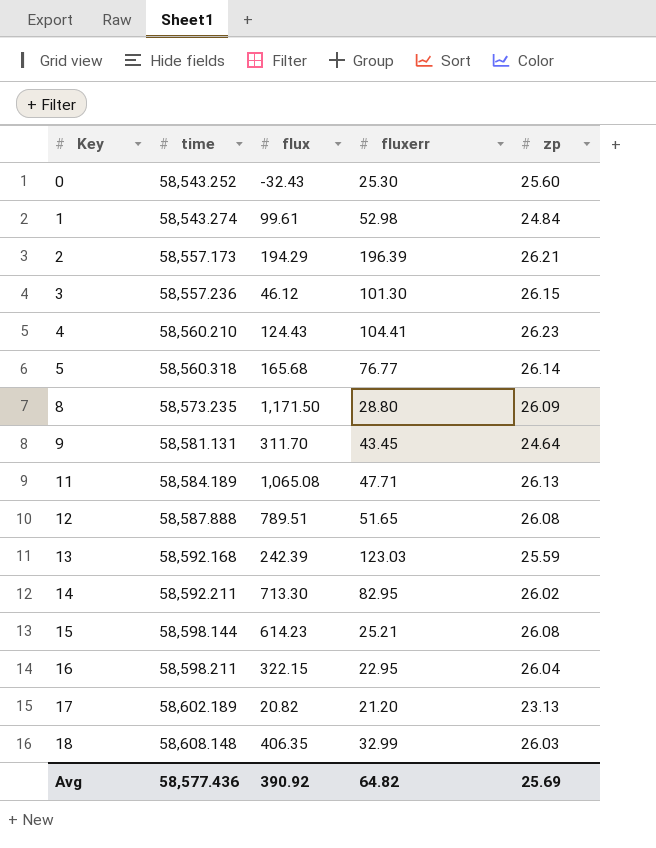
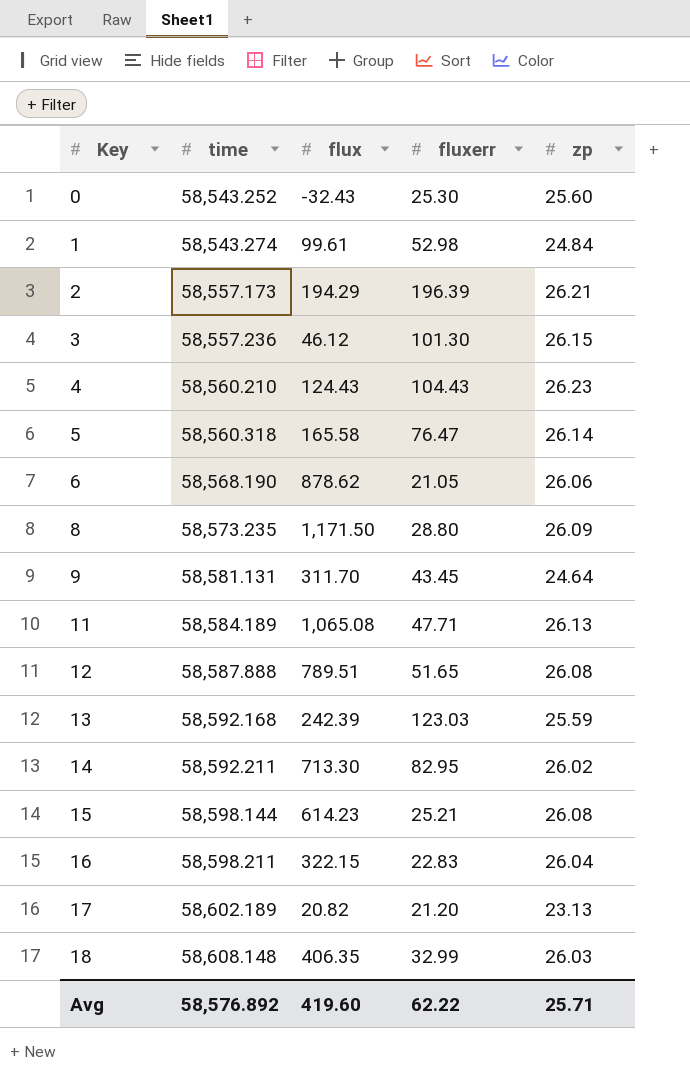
4 | fluxerr: 104.41 -> 104.43
5 | flux: 165.68 -> 165.58
5 | fluxerr: 76.77 -> 76.47
row 6: none -> 58,568.190 | 878.62 | 21.05 | 26.06
16 | fluxerr: 22.95 -> 22.83
Avg | time: 58,577.436 -> 58,576.892
Avg | flux: 390.92 -> 419.60
Avg | fluxerr: 64.82 -> 62.22
Avg | zp: 25.69 -> 25.71

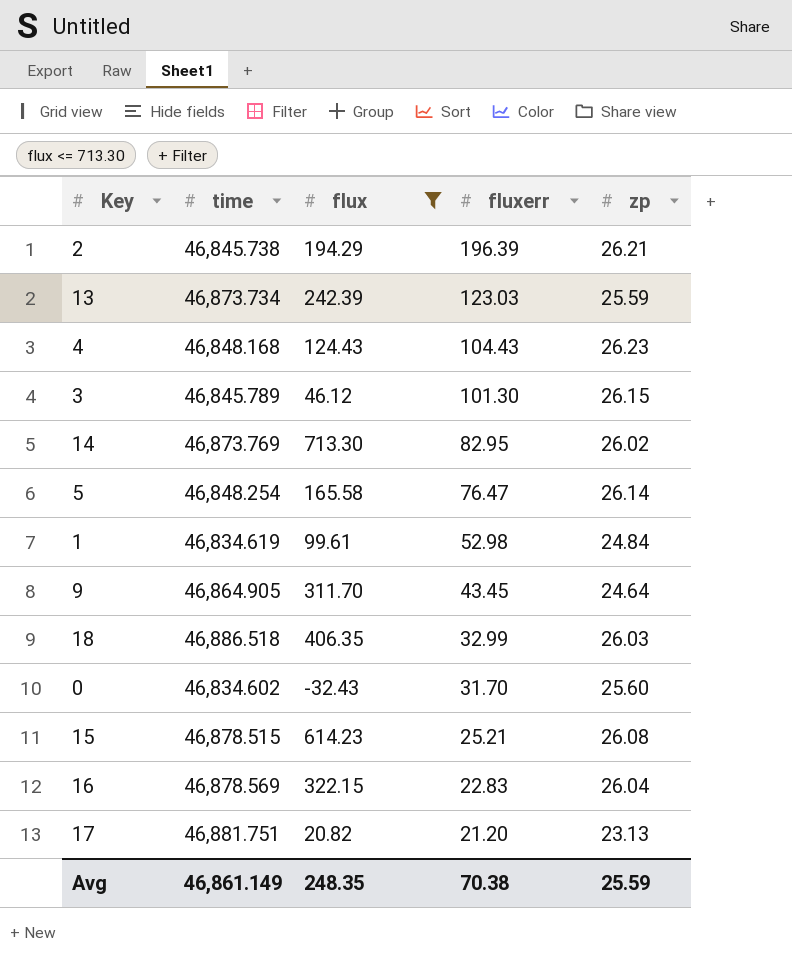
filter: none -> flux <= 713.30
row order: Key ascending -> fluxerr descending
2 | time: 58,557.173 -> 46,845.738
13 | time: 58,592.168 -> 46,873.734
4 | time: 58,560.210 -> 46,848.168
3 | time: 58,557.236 -> 46,845.789
14 | time: 58,592.211 -> 46,873.769
5 | time: 58,560.318 -> 46,848.254
1 | time: 58,543.274 -> 46,834.619
9 | time: 58,581.131 -> 46,864.905
18 | time: 58,608.148 -> 46,886.518
0 | time: 58,543.252 -> 46,834.602
0 | fluxerr: 25.30 -> 31.70
15 | time: 58,598.144 -> 46,878.515
16 | time: 58,598.211 -> 46,878.569
17 | time: 58,602.189 -> 46,881.751
Avg | time: 58,576.892 -> 46,861.149
Avg | flux: 419.60 -> 248.35
Avg | fluxerr: 62.22 -> 70.38
Avg | zp: 25.71 -> 25.59

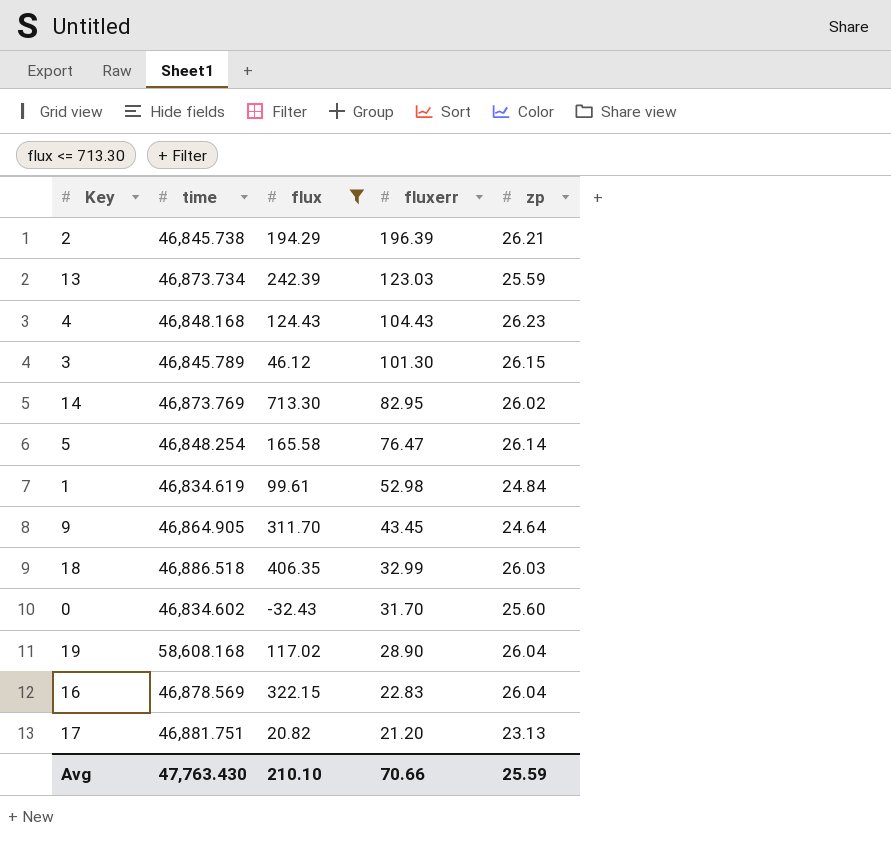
row 15: 46,878.515 | 614.23 | 25.21 | 26.08 -> none
row 19: none -> 58,608.168 | 117.02 | 28.90 | 26.04
Avg | time: 46,861.149 -> 47,763.430
Avg | flux: 248.35 -> 210.10
Avg | fluxerr: 70.38 -> 70.66

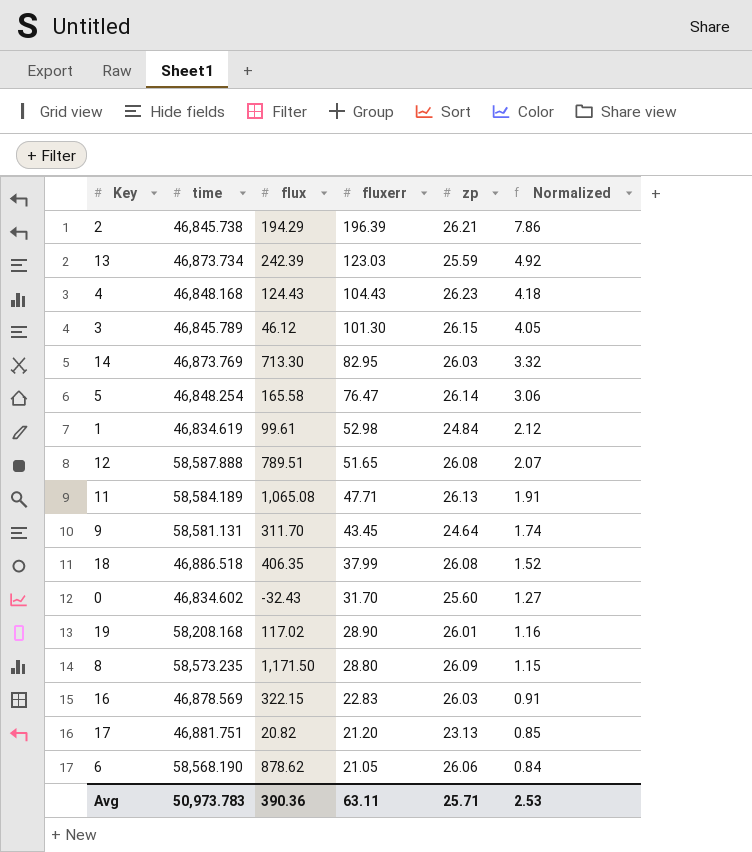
filter: flux <= 713.30 -> none
column Normalized | formula: none -> [fluxerr] * 0.04
14 | zp: 26.02 -> 26.03
9 | time: 46,864.905 -> 58,581.131
18 | fluxerr: 32.99 -> 37.99
18 | zp: 26.03 -> 26.08
19 | time: 58,608.168 -> 58,208.168
19 | zp: 26.04 -> 26.01
16 | zp: 26.04 -> 26.03
Avg | time: 47,763.430 -> 50,973.783
Avg | flux: 210.10 -> 390.36
Avg | fluxerr: 70.66 -> 63.11
Avg | zp: 25.59 -> 25.71

